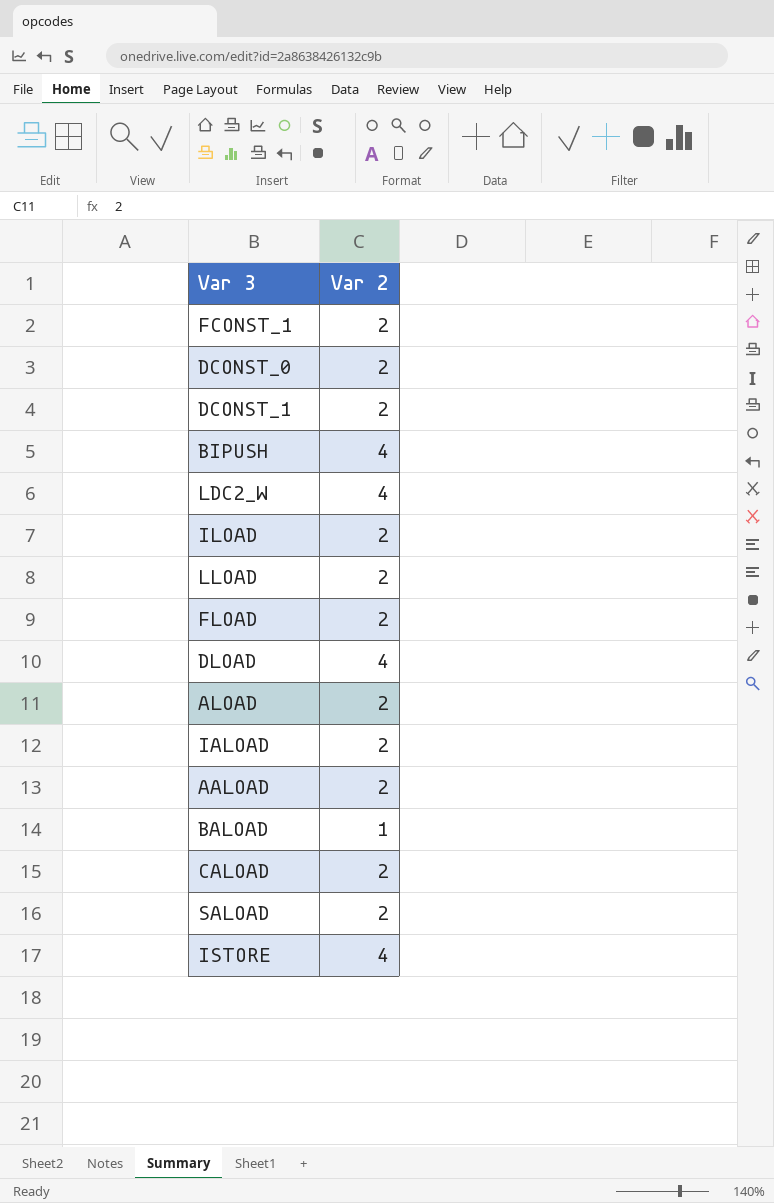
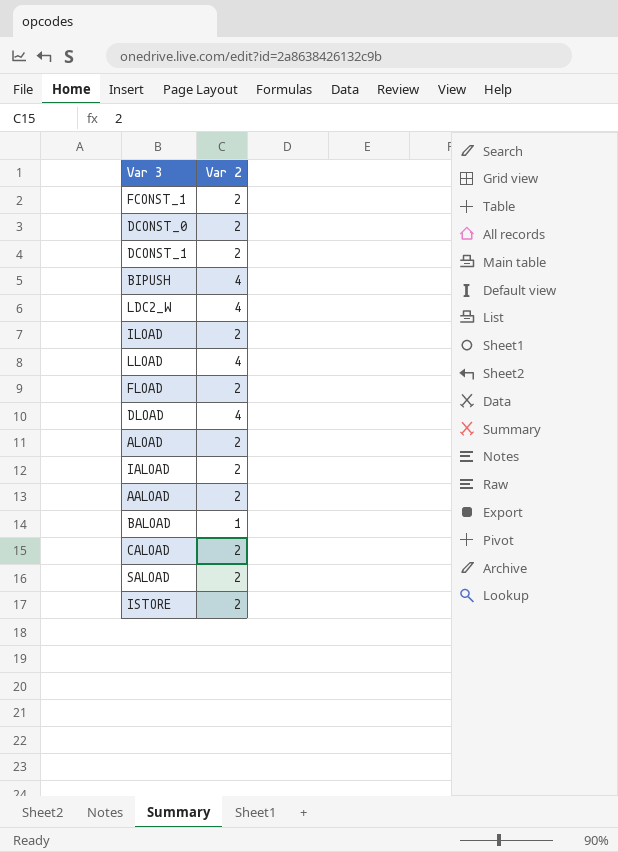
LLOAD | Var 2: 2 -> 4
ISTORE | Var 2: 4 -> 2

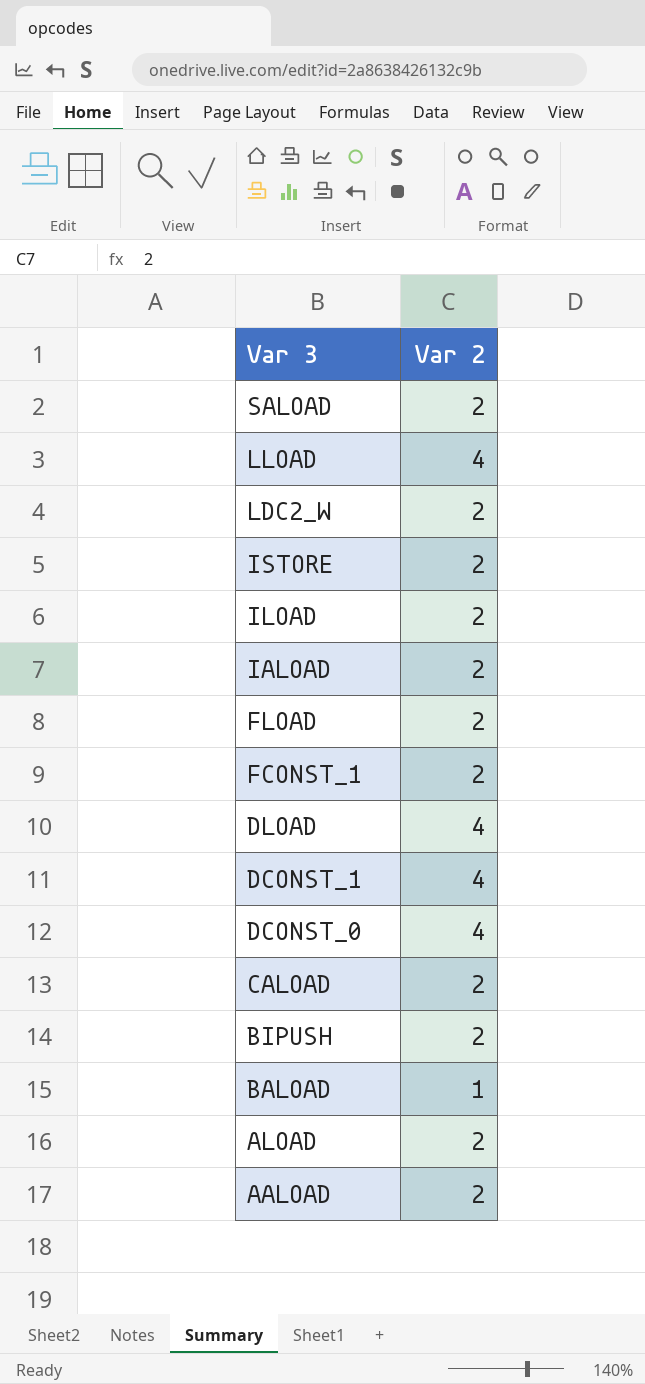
row order: none -> Var 3 descending
LDC2_W | Var 2: 4 -> 2
DCONST_1 | Var 2: 2 -> 4
DCONST_0 | Var 2: 2 -> 4
BIPUSH | Var 2: 4 -> 2

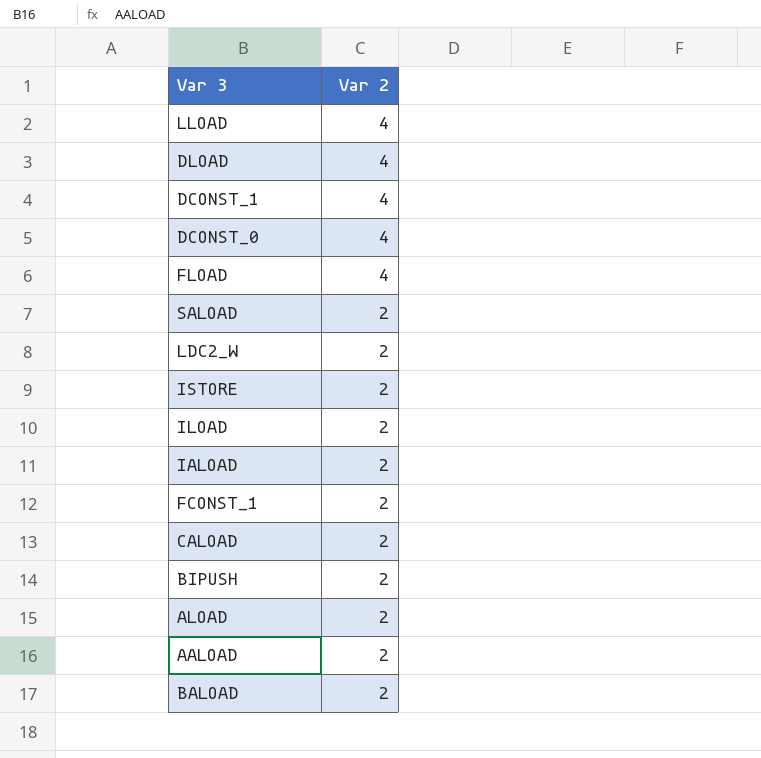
row order: Var 3 descending -> Var 2 descending
FLOAD | Var 2: 2 -> 4
BALOAD | Var 2: 1 -> 2

